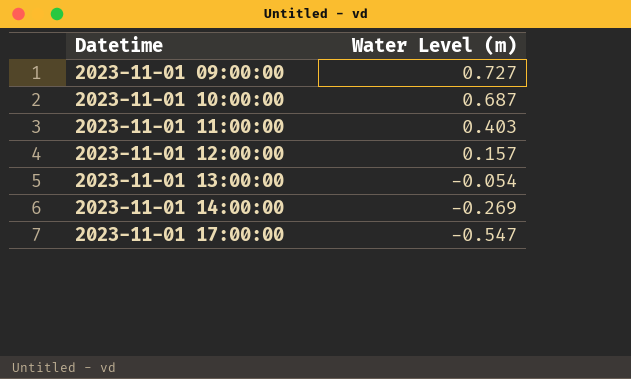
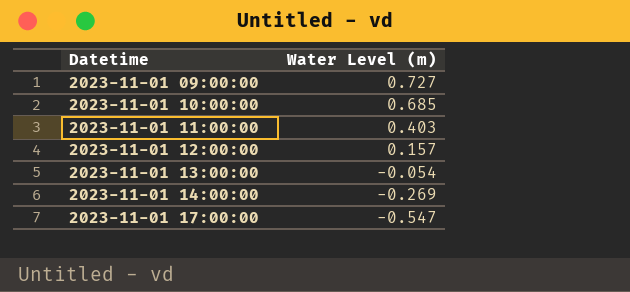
2023-11-01 10:00:00 | Water Level (m): 0.687 -> 0.685

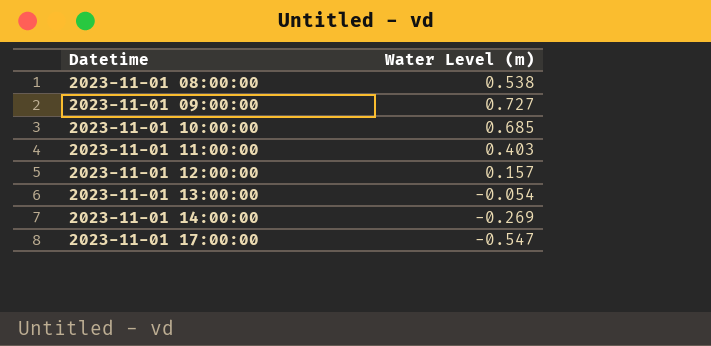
row 2023-11-01 08:00:00: none -> 0.538

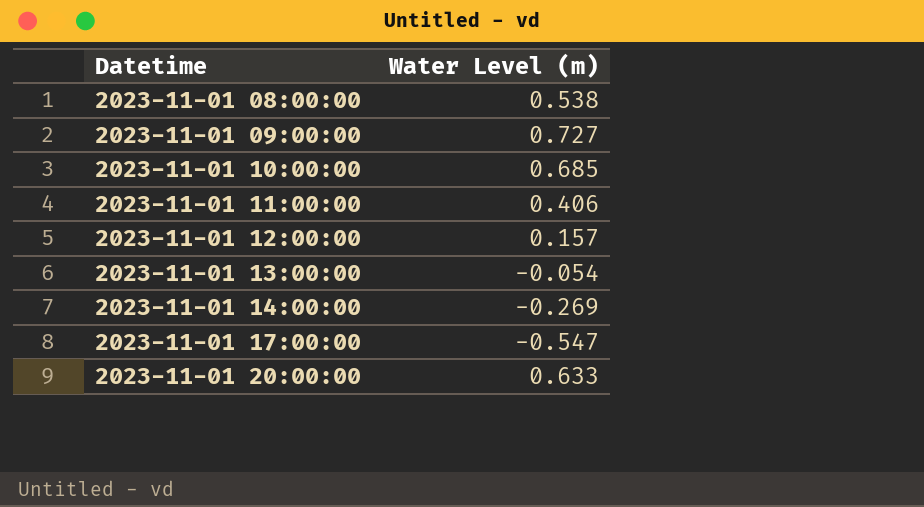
2023-11-01 11:00:00 | Water Level (m): 0.403 -> 0.406
row 2023-11-01 20:00:00: none -> 0.633

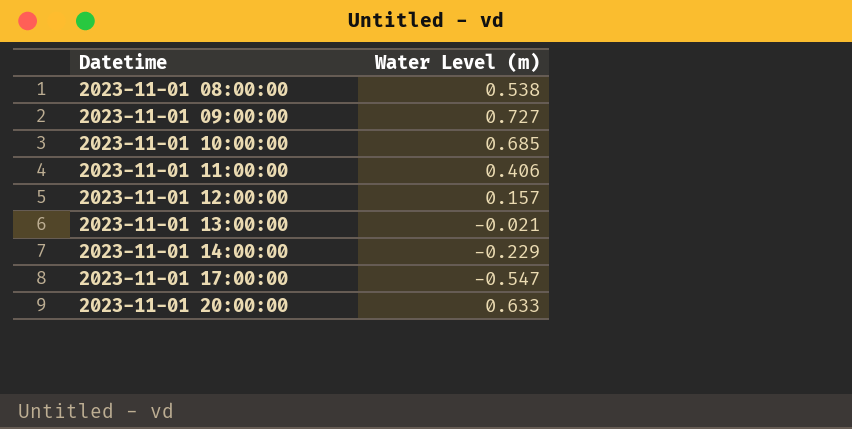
2023-11-01 13:00:00 | Water Level (m): -0.054 -> -0.021
2023-11-01 14:00:00 | Water Level (m): -0.269 -> -0.229

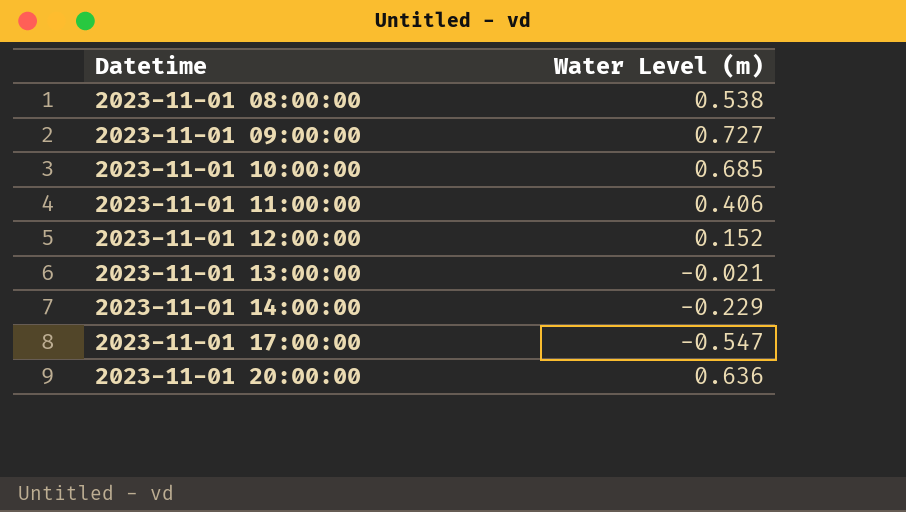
2023-11-01 12:00:00 | Water Level (m): 0.157 -> 0.152
2023-11-01 20:00:00 | Water Level (m): 0.633 -> 0.636

